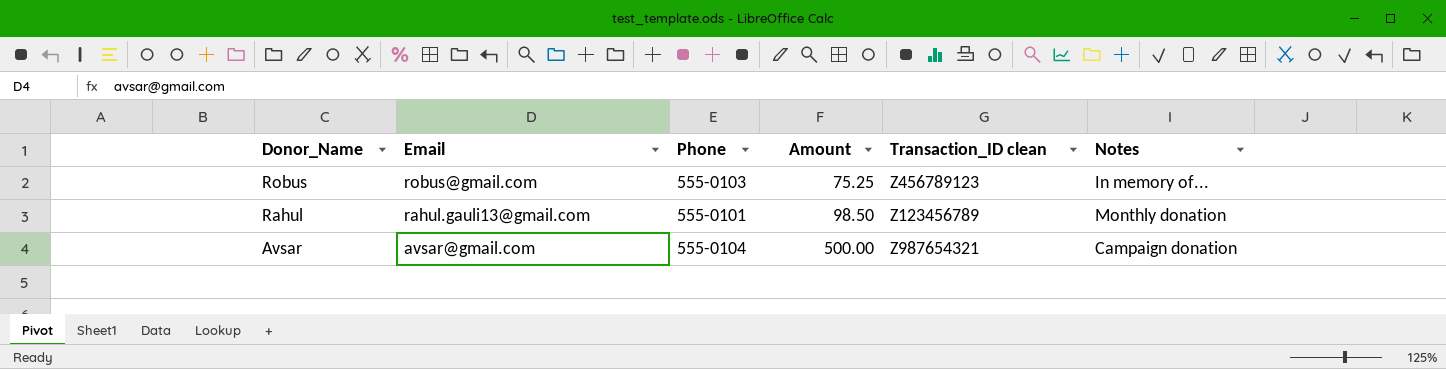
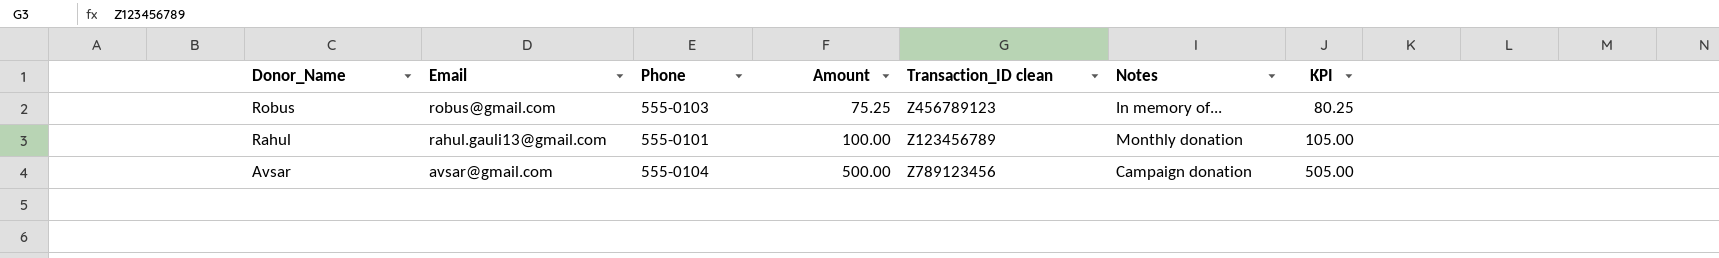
column KPI | formula: none -> [Amount] + 5
Rahul | Amount: 98.50 -> 100.00
Avsar | Transaction_ID clean: Z987654321 -> Z789123456

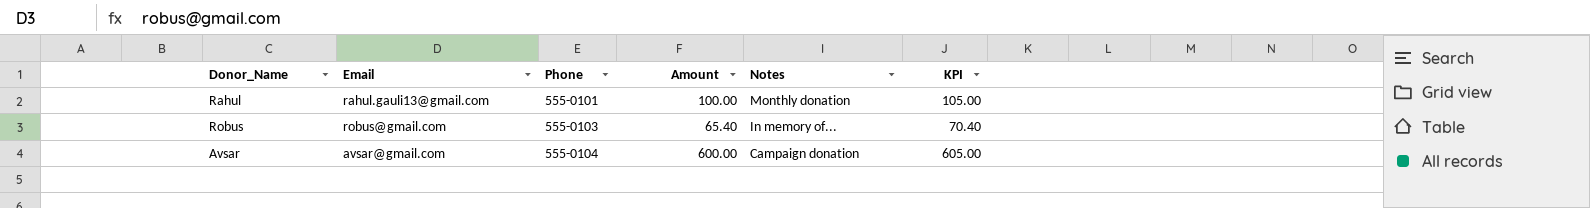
row order: Donor_Name descending -> Phone ascending
column Transaction_ID clean | position: 5 -> none
Robus | Amount: 75.25 -> 65.40
Robus | KPI: 80.25 -> 70.40
Avsar | Amount: 500.00 -> 600.00
Avsar | KPI: 505.00 -> 605.00

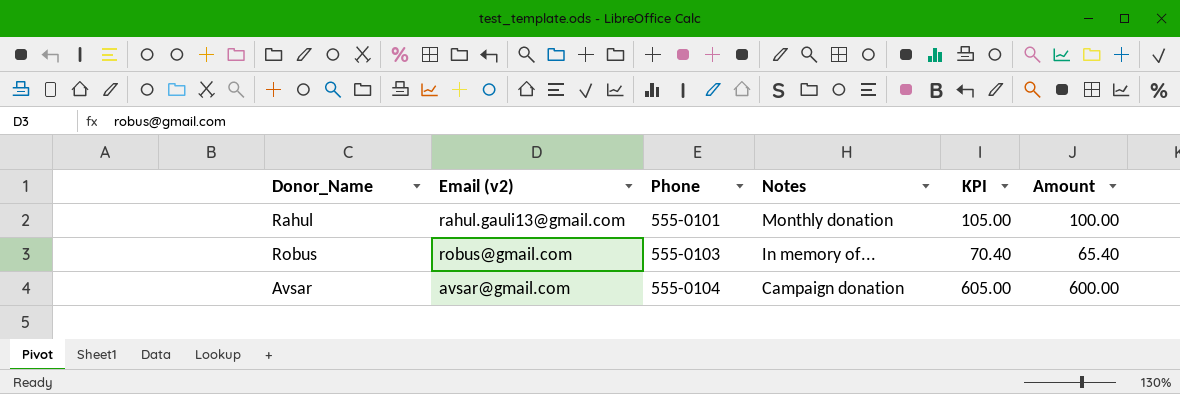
column name: Email -> Email (v2)
column Amount | position: 4 -> 6

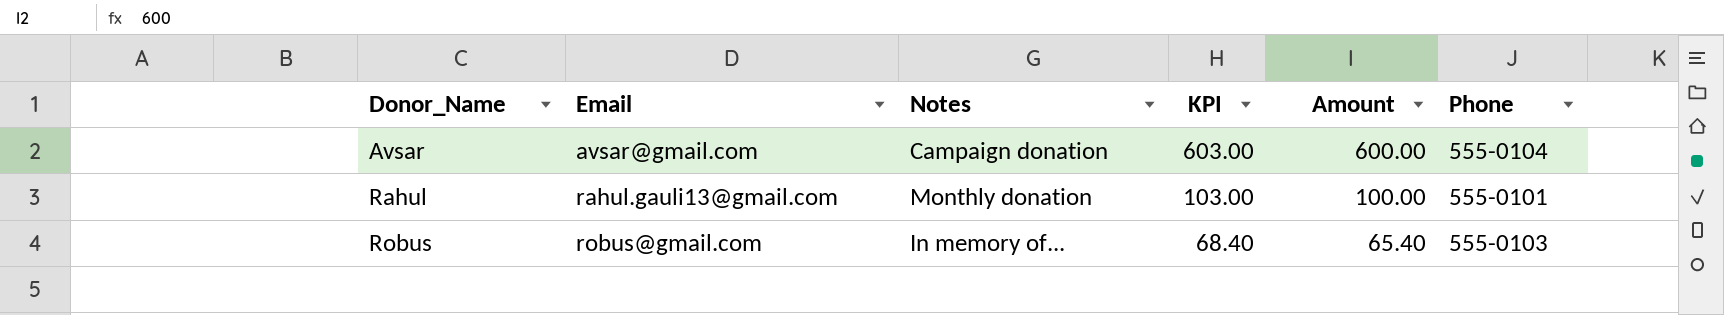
row order: Phone ascending -> Donor_Name ascending
column name: Email (v2) -> Email
column KPI | formula: [Amount] + 5 -> [Amount] + 3
column Phone | position: 3 -> 6

